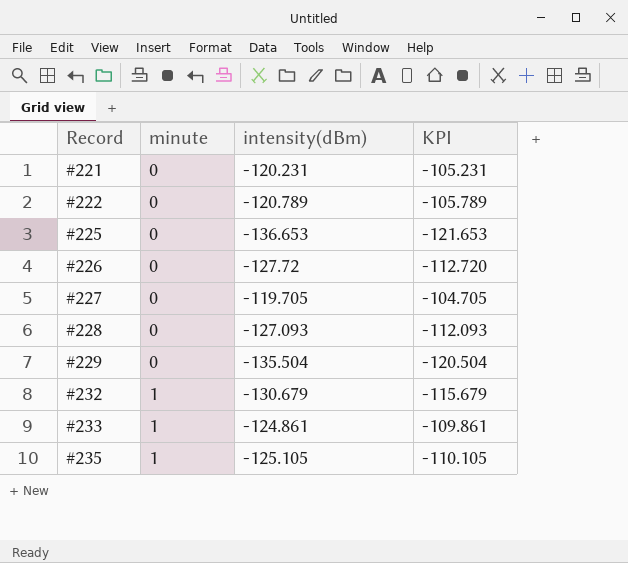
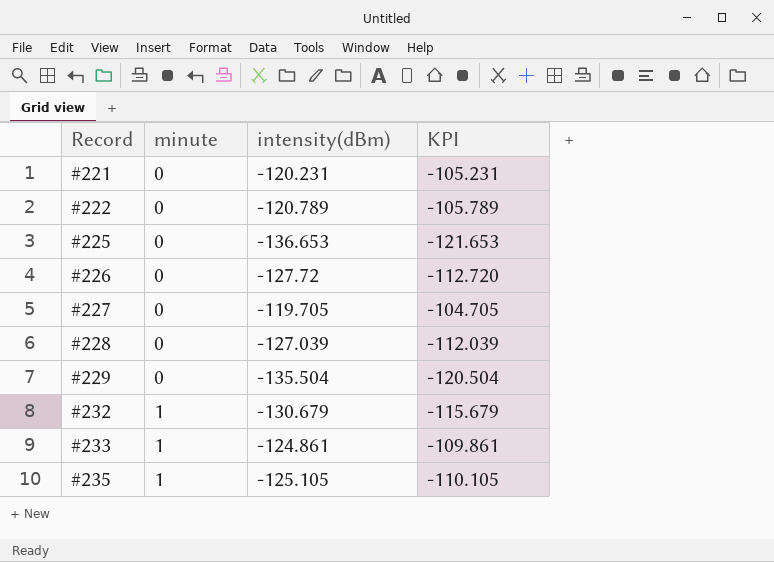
#228 | intensity(dBm): -127.093 -> -127.039
#228 | KPI: -112.093 -> -112.039

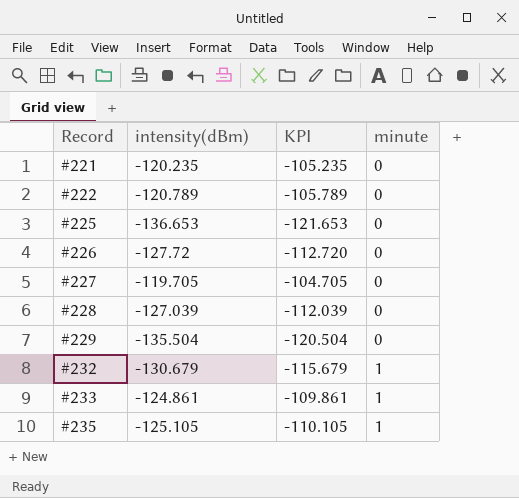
column minute | position: 2 -> 4
#221 | intensity(dBm): -120.231 -> -120.235
#221 | KPI: -105.231 -> -105.235

